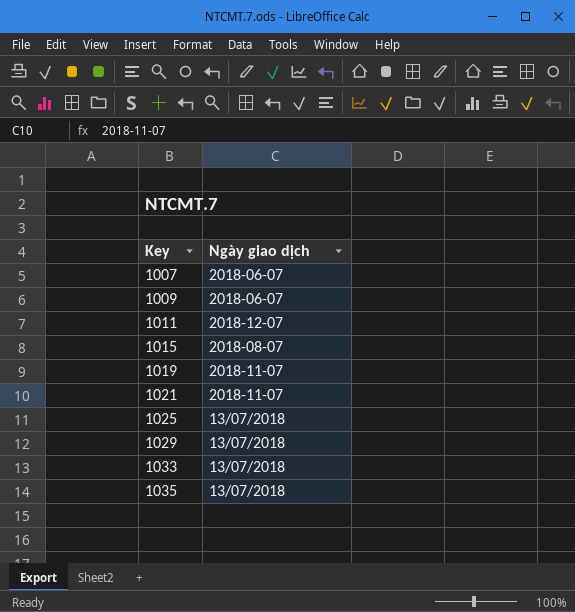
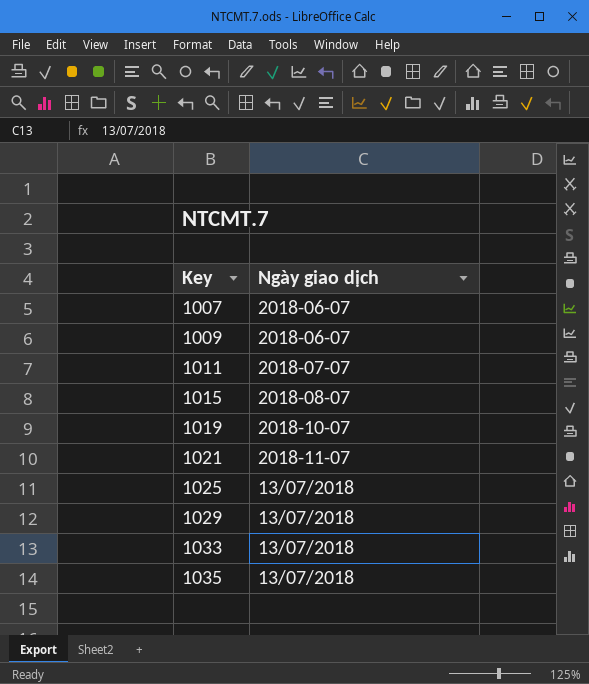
1011 | Ngày giao dịch: 2018-12-07 -> 2018-07-07
1019 | Ngày giao dịch: 2018-11-07 -> 2018-10-07

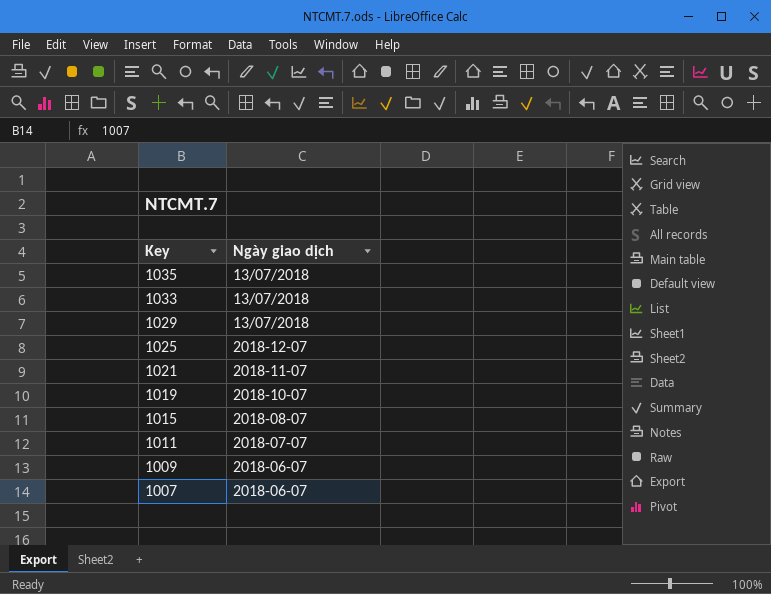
row order: Key ascending -> Key descending
1025 | Ngày giao dịch: 13/07/2018 -> 2018-12-07

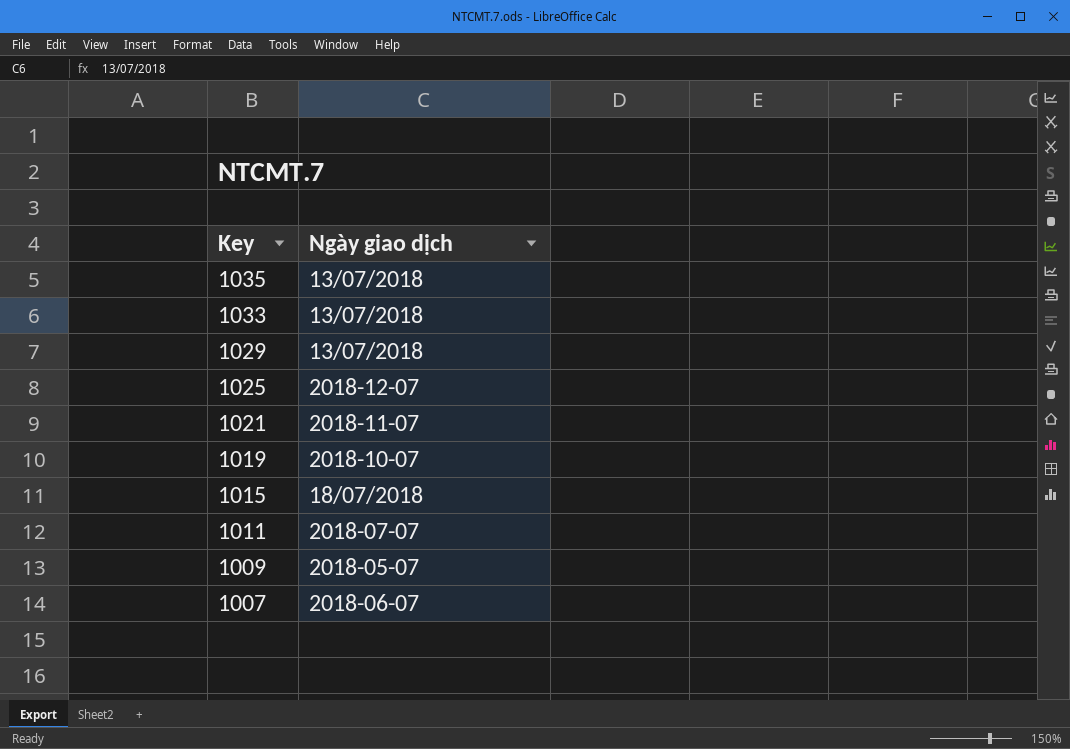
1015 | Ngày giao dịch: 2018-08-07 -> 18/07/2018
1009 | Ngày giao dịch: 2018-06-07 -> 2018-05-07

